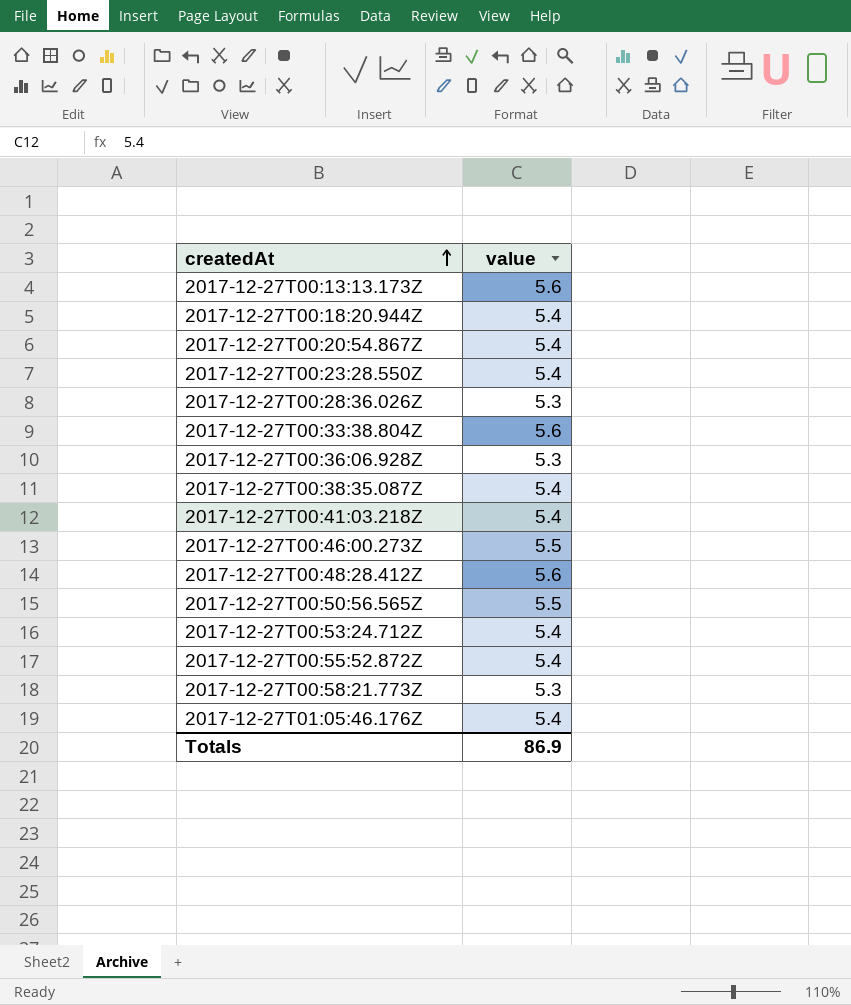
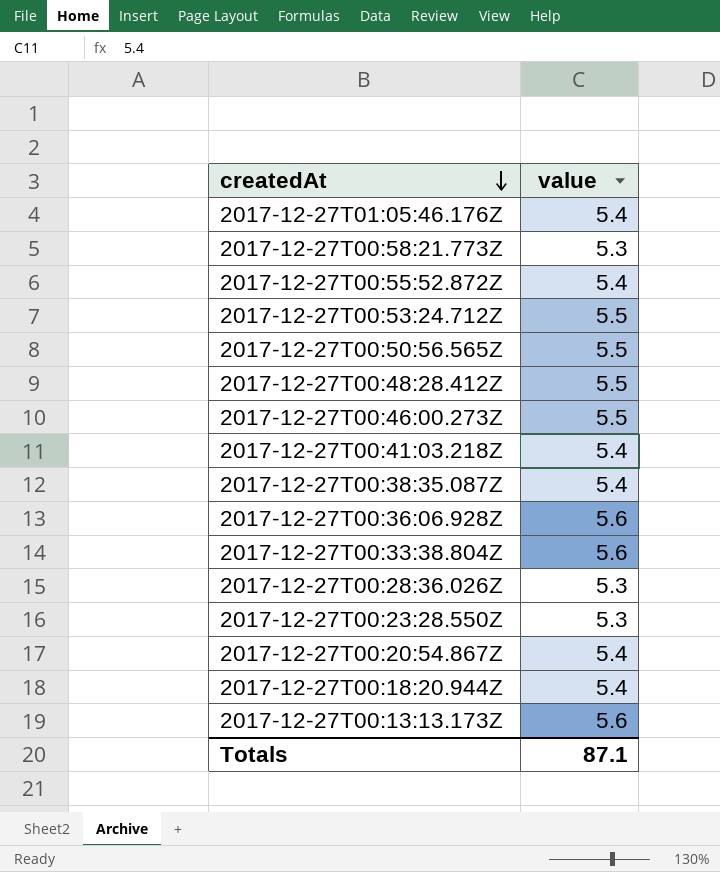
row order: createdAt ascending -> createdAt descending
2017-12-27T00:53:24.712Z | value: 5.4 -> 5.5
2017-12-27T00:48:28.412Z | value: 5.6 -> 5.5
2017-12-27T00:36:06.928Z | value: 5.3 -> 5.6
2017-12-27T00:23:28.550Z | value: 5.4 -> 5.3
Totals | value: 86.9 -> 87.1

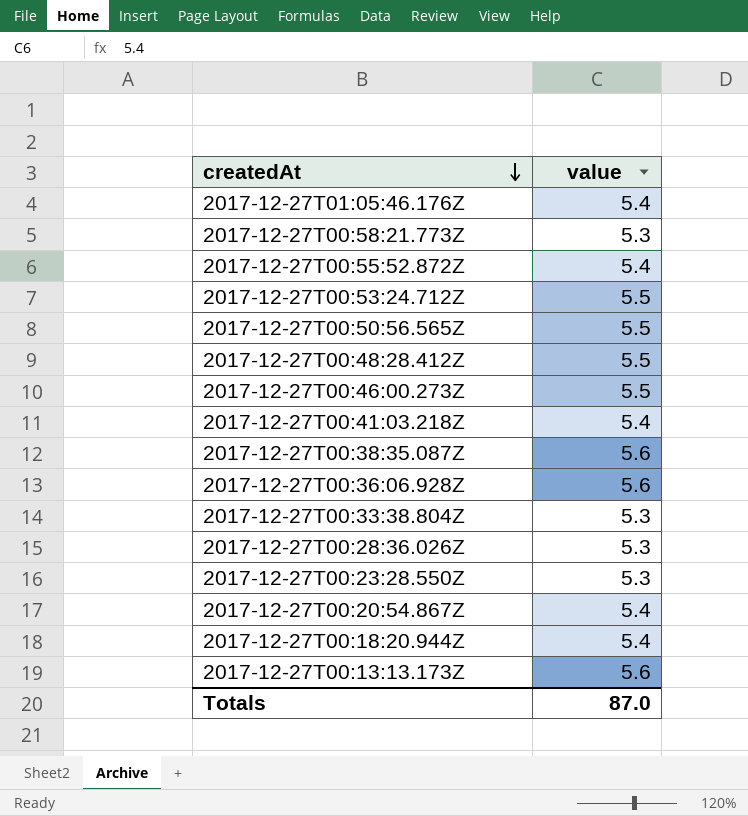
2017-12-27T00:38:35.087Z | value: 5.4 -> 5.6
2017-12-27T00:33:38.804Z | value: 5.6 -> 5.3
Totals | value: 87.1 -> 87.0

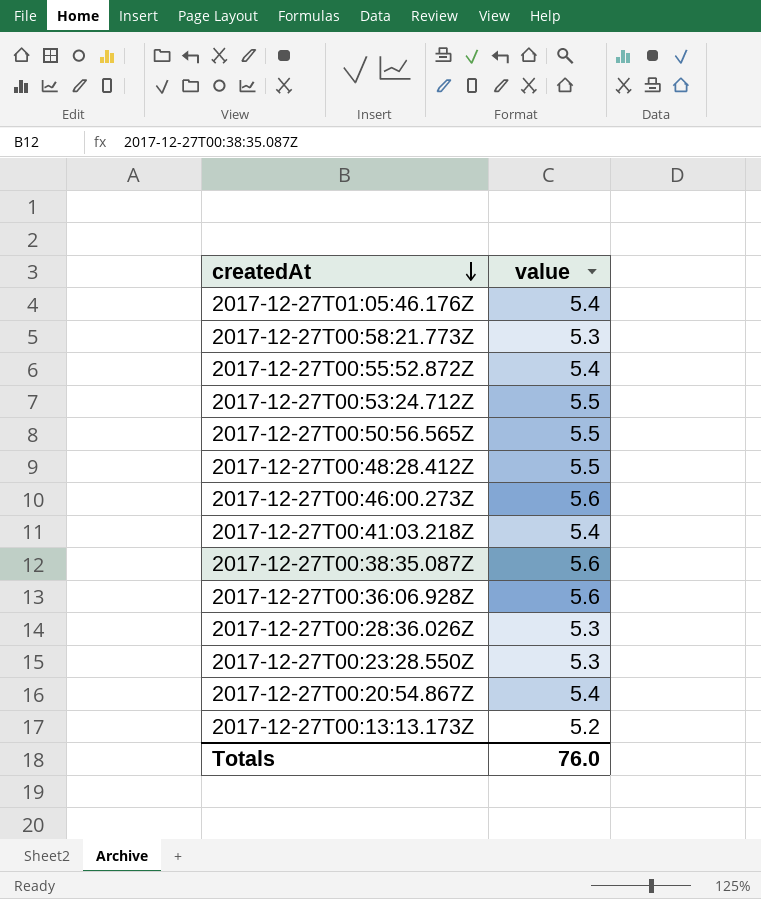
row 2017-12-27T00:33:38.804Z: 5.3 -> none
row 2017-12-27T00:18:20.944Z: 5.4 -> none
2017-12-27T00:46:00.273Z | value: 5.5 -> 5.6
2017-12-27T00:13:13.173Z | value: 5.6 -> 5.2
Totals | value: 87.0 -> 76.0

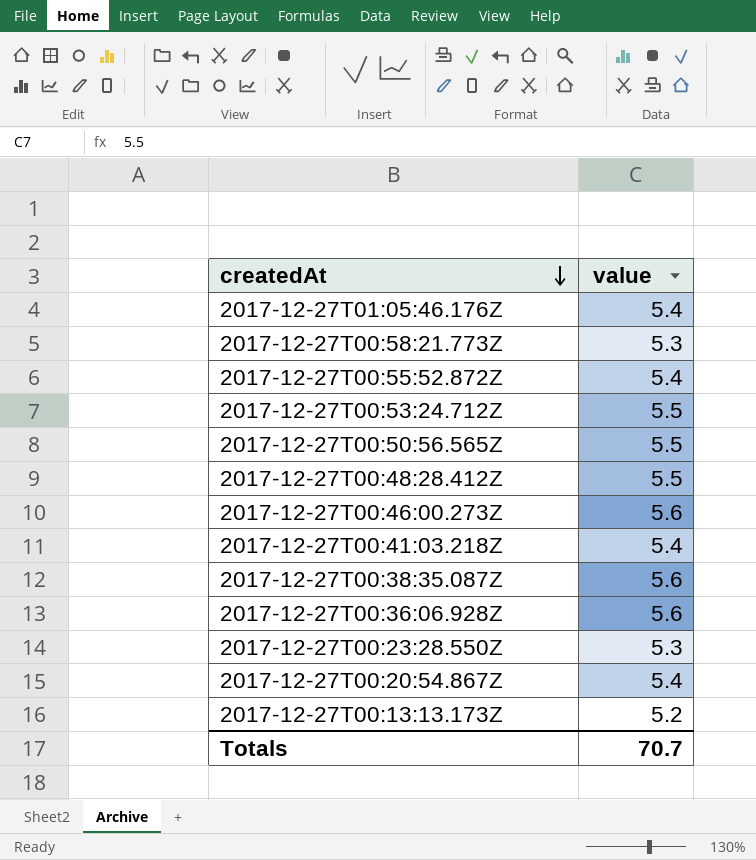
row 2017-12-27T00:28:36.026Z: 5.3 -> none
Totals | value: 76.0 -> 70.7

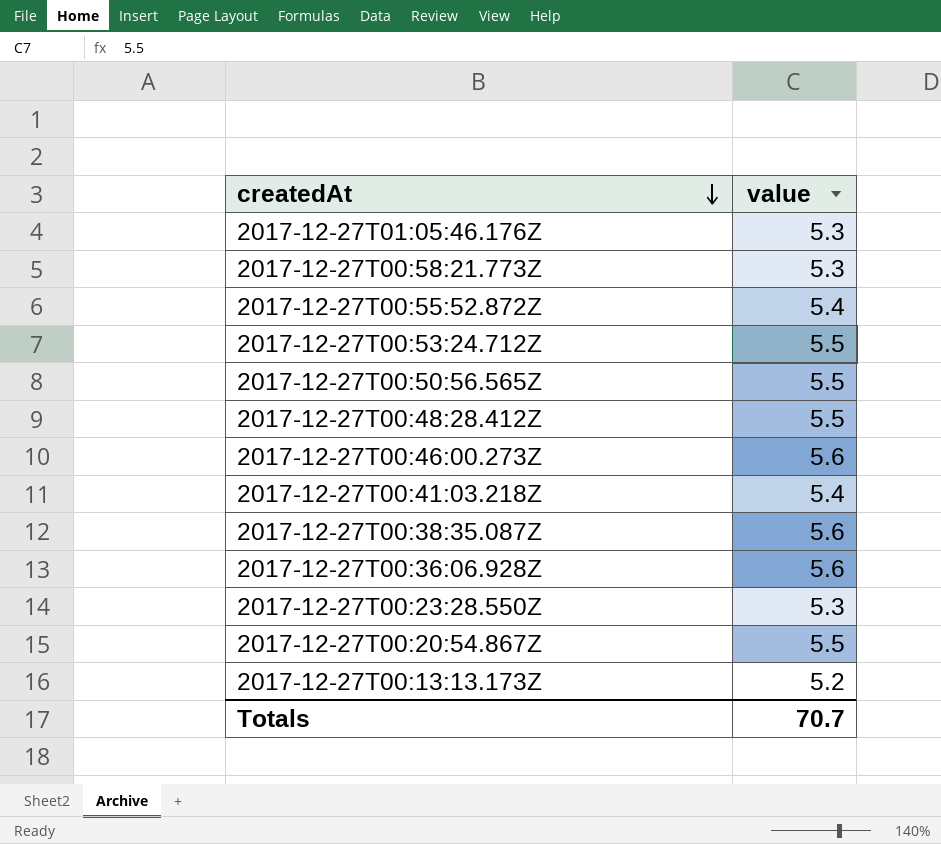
2017-12-27T01:05:46.176Z | value: 5.4 -> 5.3
2017-12-27T00:20:54.867Z | value: 5.4 -> 5.5

